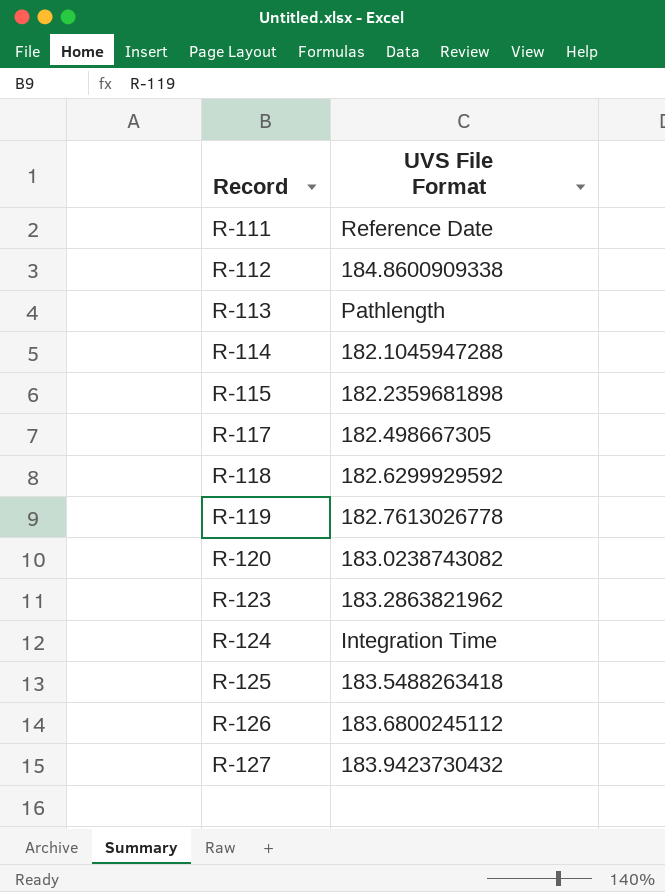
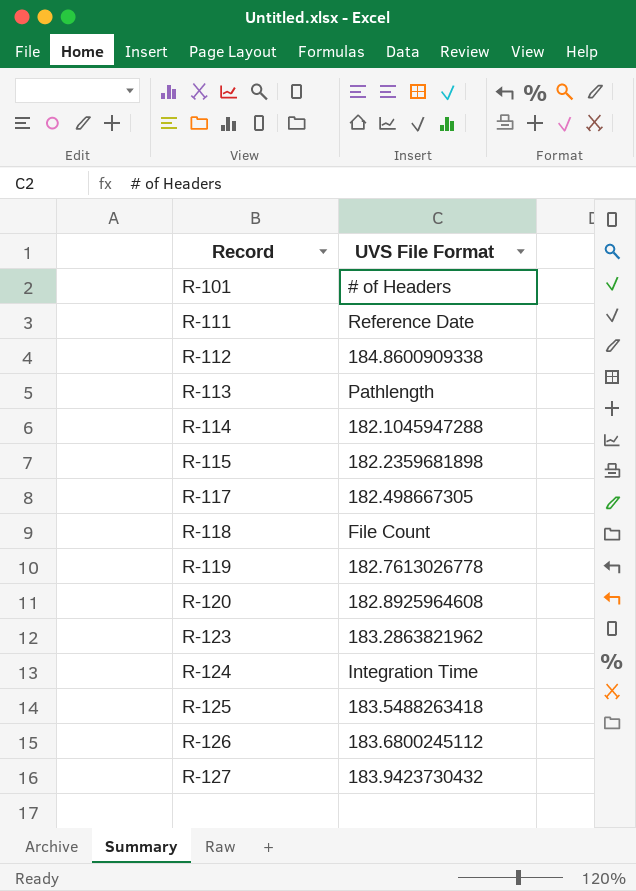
row R-101: none -> # of Headers
R-118 | UVS File Format: 182.6299929592 -> File Count
R-120 | UVS File Format: 183.0238743082 -> 182.8925964608

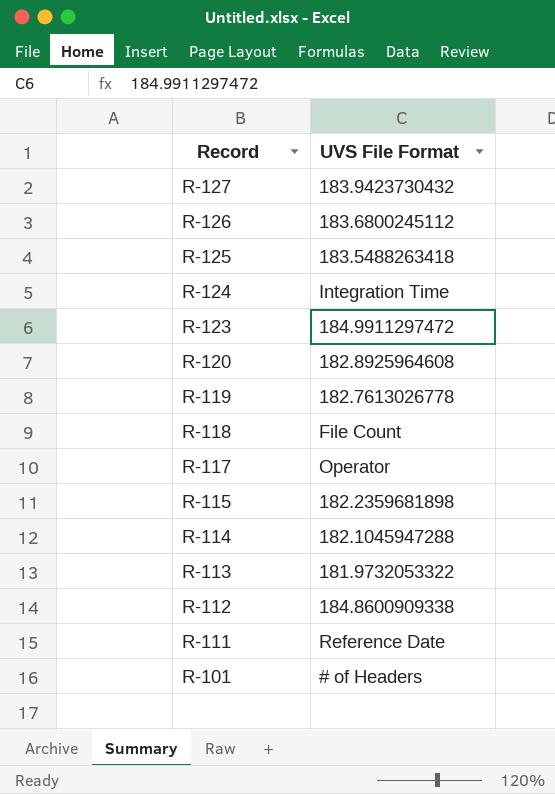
row order: Record ascending -> Record descending
R-123 | UVS File Format: 183.2863821962 -> 184.9911297472
R-117 | UVS File Format: 182.498667305 -> Operator
R-113 | UVS File Format: Pathlength -> 181.9732053322

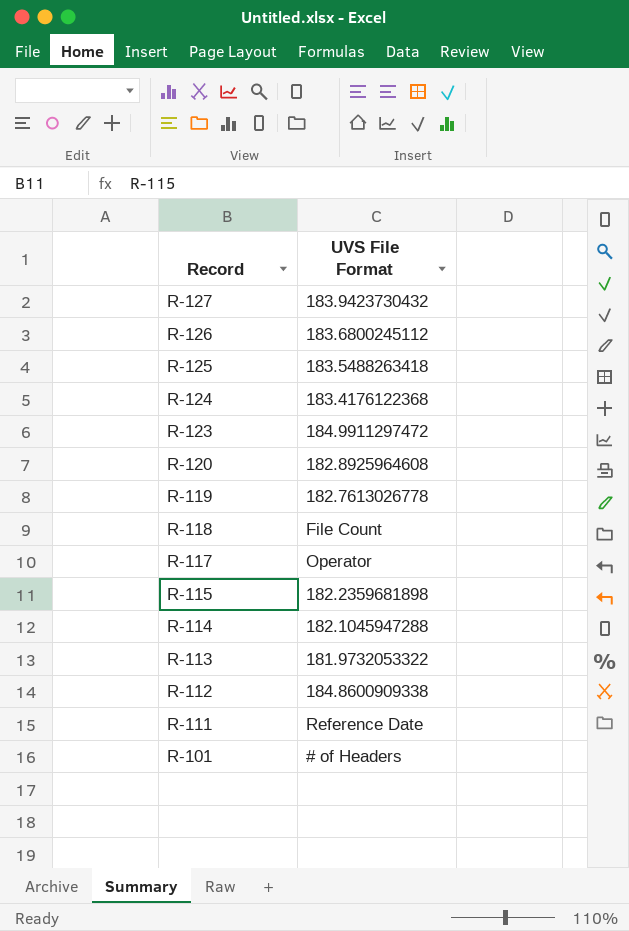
R-124 | UVS File Format: Integration Time -> 183.4176122368

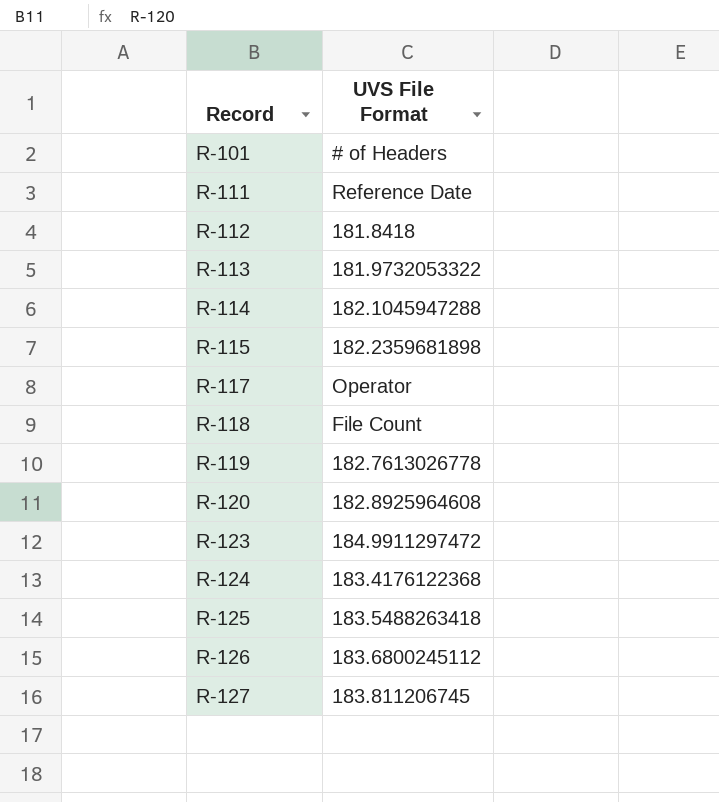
row order: Record descending -> Record ascending
R-112 | UVS File Format: 184.8600909338 -> 181.8418
R-127 | UVS File Format: 183.9423730432 -> 183.811206745

